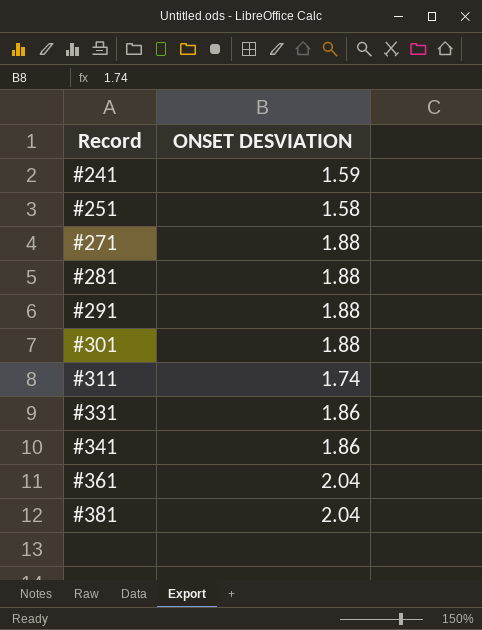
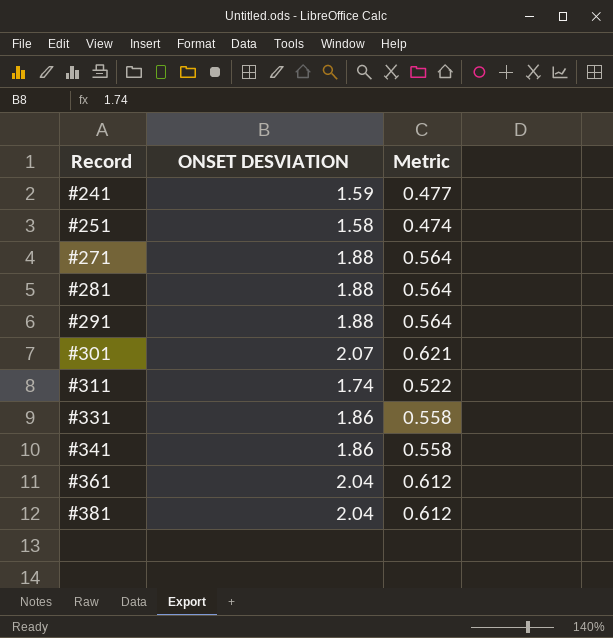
column Metric | formula: none -> [ONSET DESVIATION] * 0.3
#301 | ONSET DESVIATION: 1.88 -> 2.07

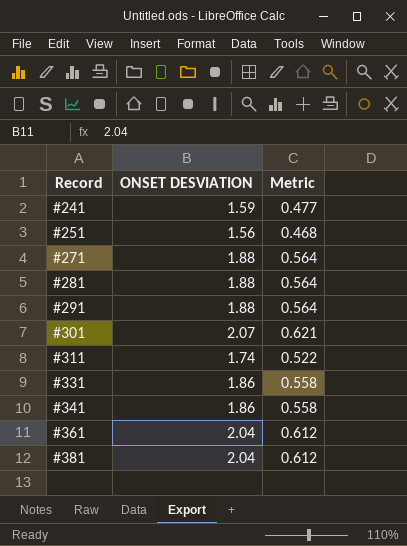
#251 | ONSET DESVIATION: 1.58 -> 1.56
#251 | Metric: 0.474 -> 0.468

